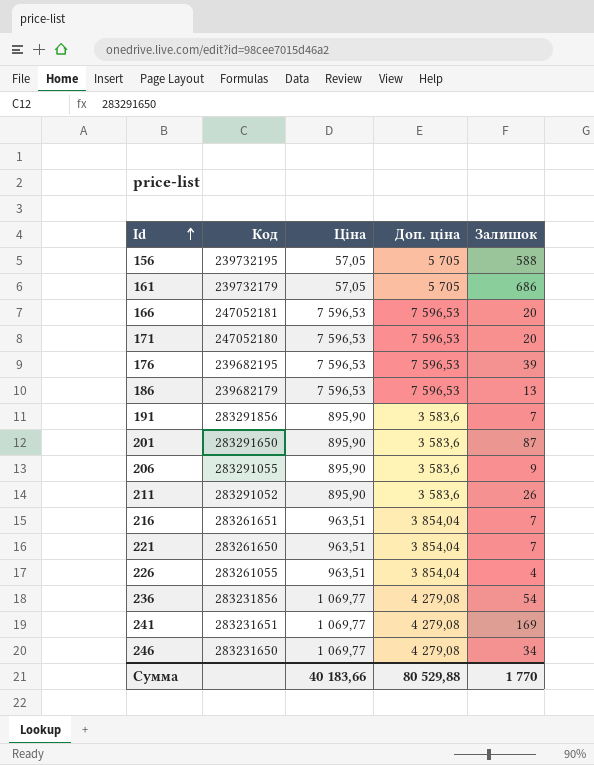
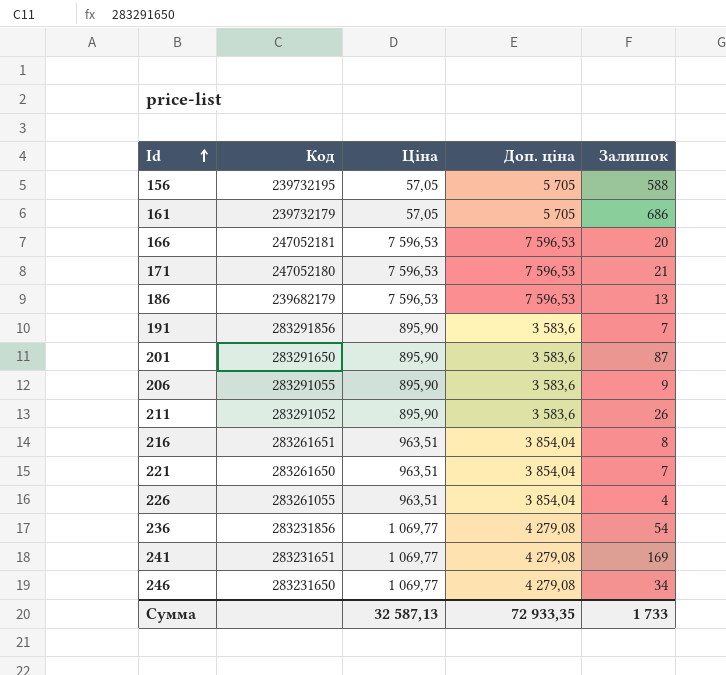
row 176: 239682195 | 7 596,53 | 7 596,53 | 39 -> none
171 | Залишок: 20 -> 21
216 | Залишок: 7 -> 8
Сумма | Ціна: 40 183,66 -> 32 587,13
Сумма | Доп. ціна: 80 529,88 -> 72 933,35
Сумма | Залишок: 1 770 -> 1 733

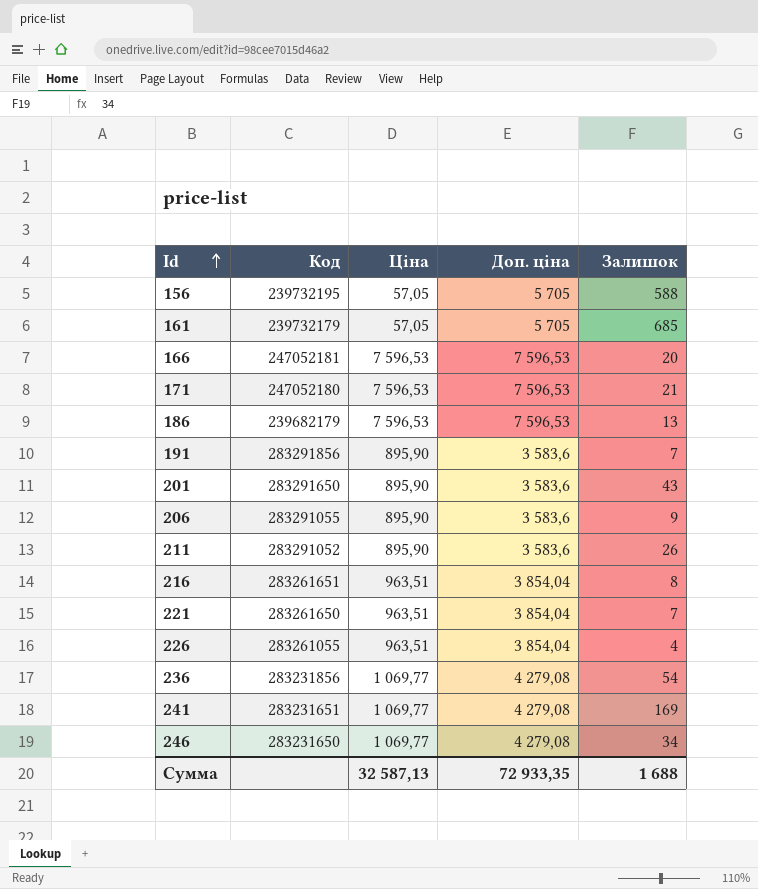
161 | Залишок: 686 -> 685
201 | Залишок: 87 -> 43
Сумма | Залишок: 1 733 -> 1 688

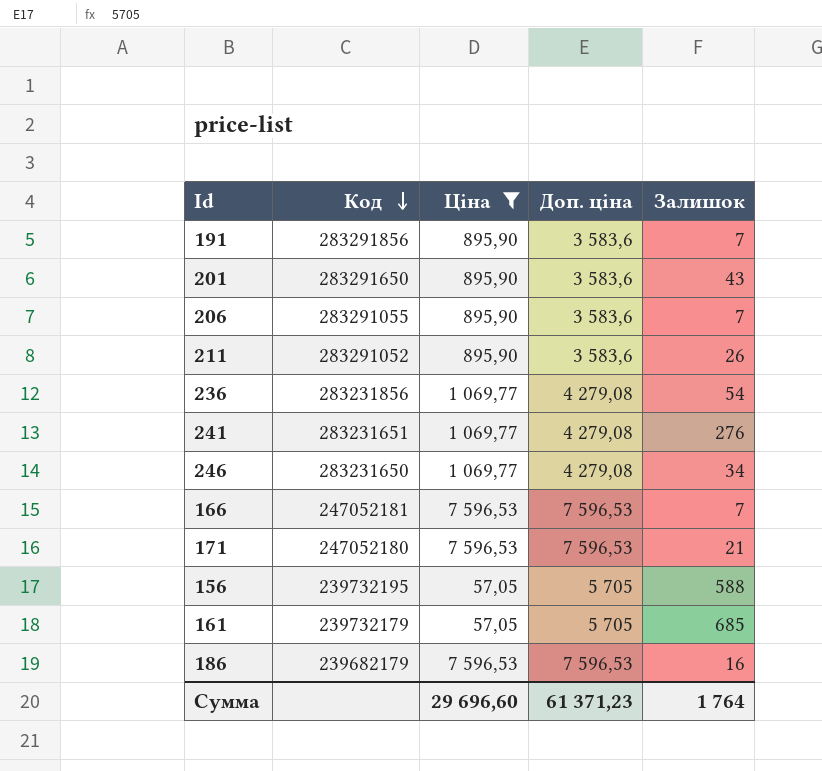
filter: none -> Ціна != 963,51
row order: Id ascending -> Код descending
206 | Залишок: 9 -> 7
241 | Залишок: 169 -> 276
166 | Залишок: 20 -> 7
186 | Залишок: 13 -> 16
Сумма | Ціна: 32 587,13 -> 29 696,60
Сумма | Доп. ціна: 72 933,35 -> 61 371,23
Сумма | Залишок: 1 688 -> 1 764

